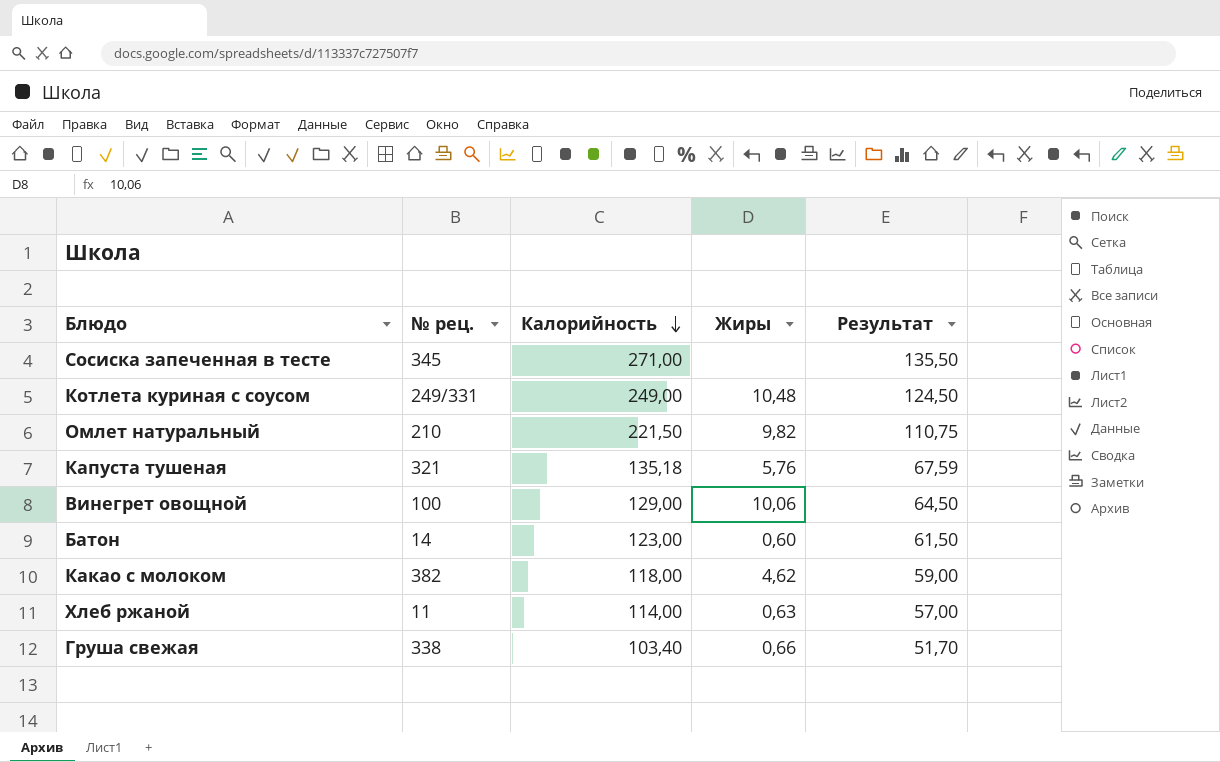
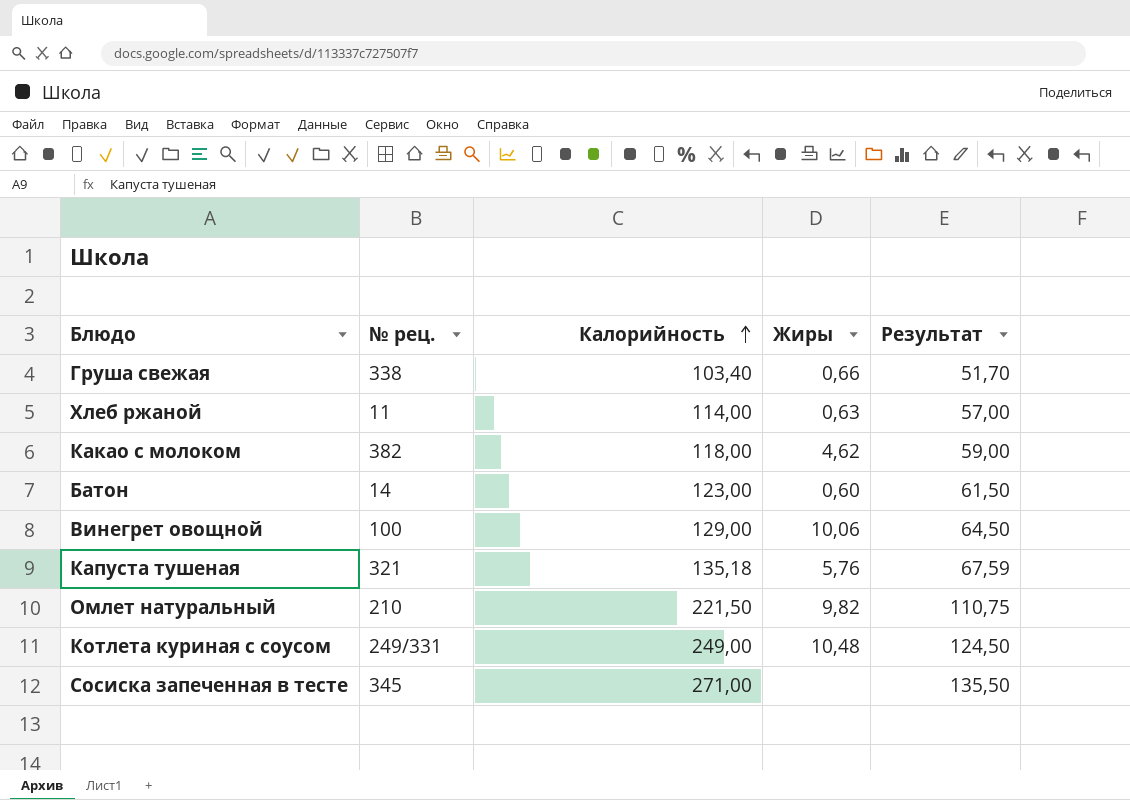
row order: Калорийность descending -> Калорийность ascending

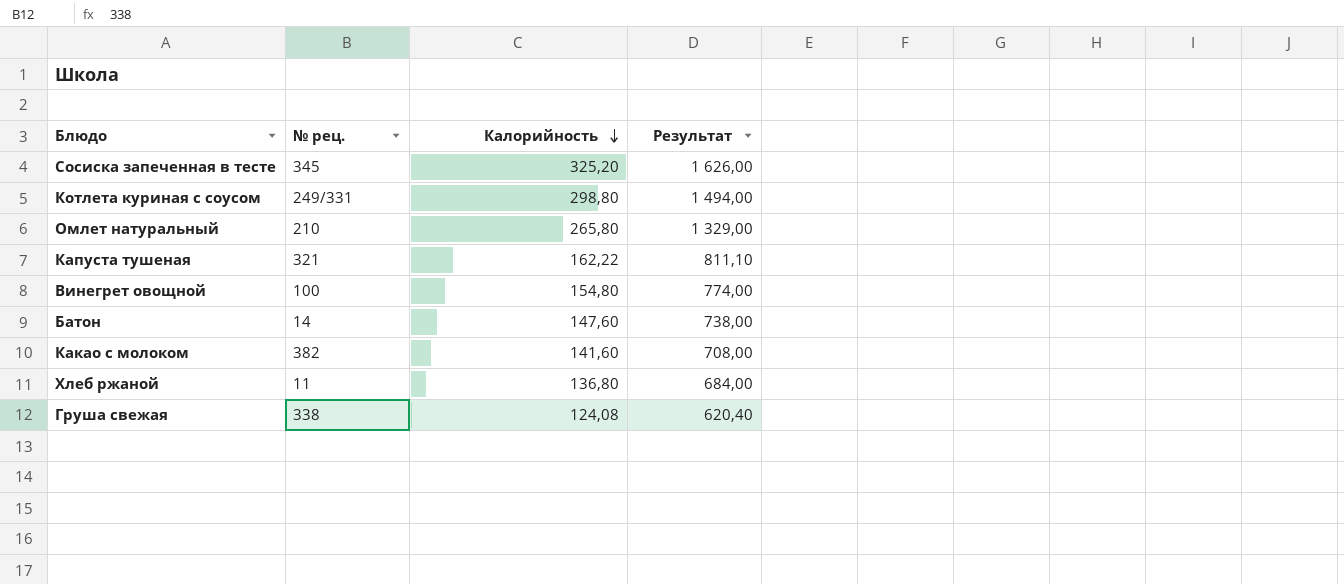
row order: Калорийность ascending -> Калорийность descending
column Жиры | position: 4 -> none
column Результат | formula: [Калорийность] * 0,5 -> [Калорийность] * 5
Сосиска запеченная в тесте | Калорийность: 271,00 -> 325,20
Котлета куриная с соусом | Калорийность: 249,00 -> 298,80
Омлет натуральный | Калорийность: 221,50 -> 265,80
Капуста тушеная | Калорийность: 135,18 -> 162,22
Винегрет овощной | Калорийность: 129,00 -> 154,80
Батон | Калорийность: 123,00 -> 147,60
Какао с молоком | Калорийность: 118,00 -> 141,60
Хлеб ржаной | Калорийность: 114,00 -> 136,80
Груша свежая | Калорийность: 103,40 -> 124,08

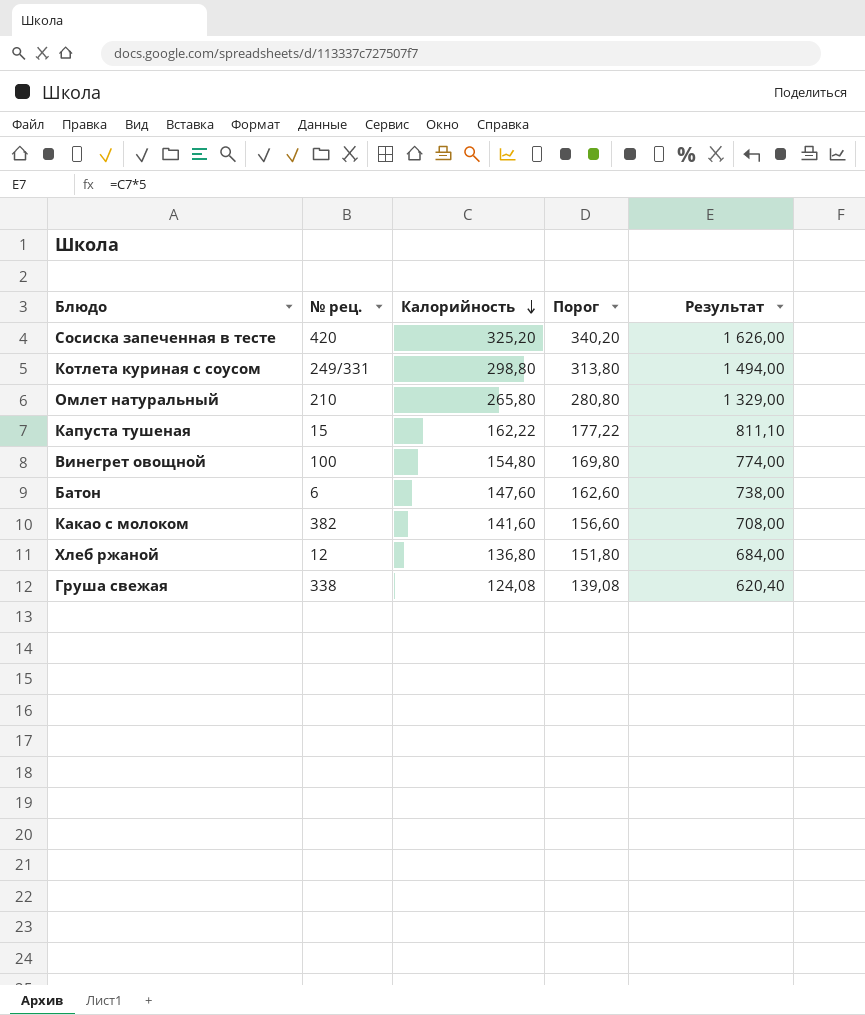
column Порог | formula: none -> [Калорийность] + 15
Сосиска запеченная в тесте | № рец.: 345 -> 420
Капуста тушеная | № рец.: 321 -> 15
Батон | № рец.: 14 -> 6
Хлеб ржаной | № рец.: 11 -> 12

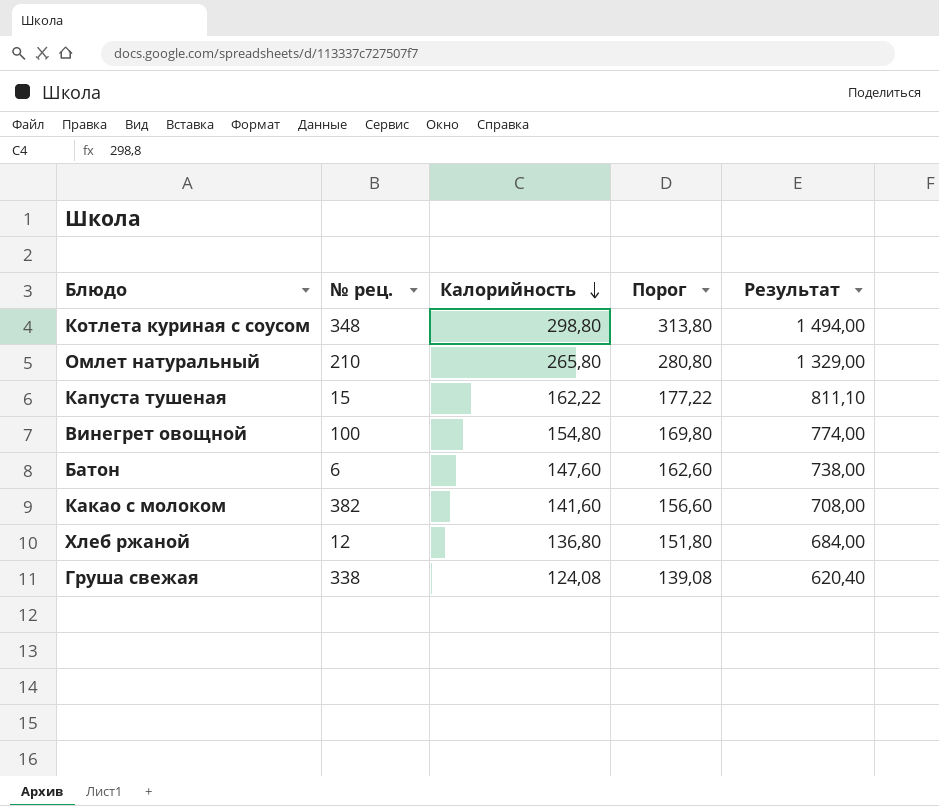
row Сосиска запеченная в тесте: 420 | 325,20 | 340,20 | 1 626,00 -> none
Котлета куриная с соусом | № рец.: 249/331 -> 348

